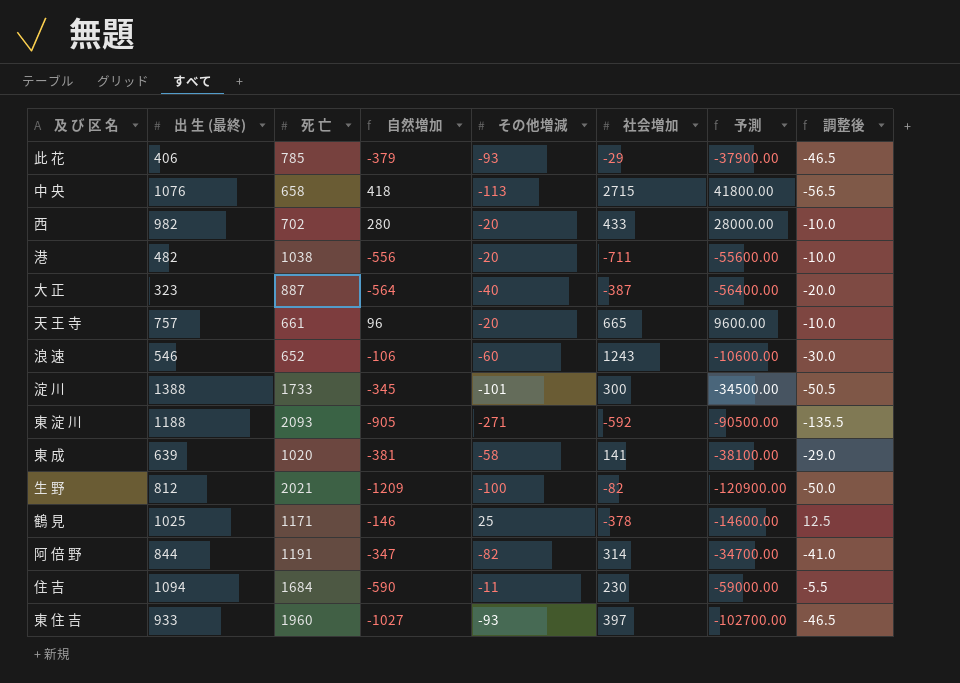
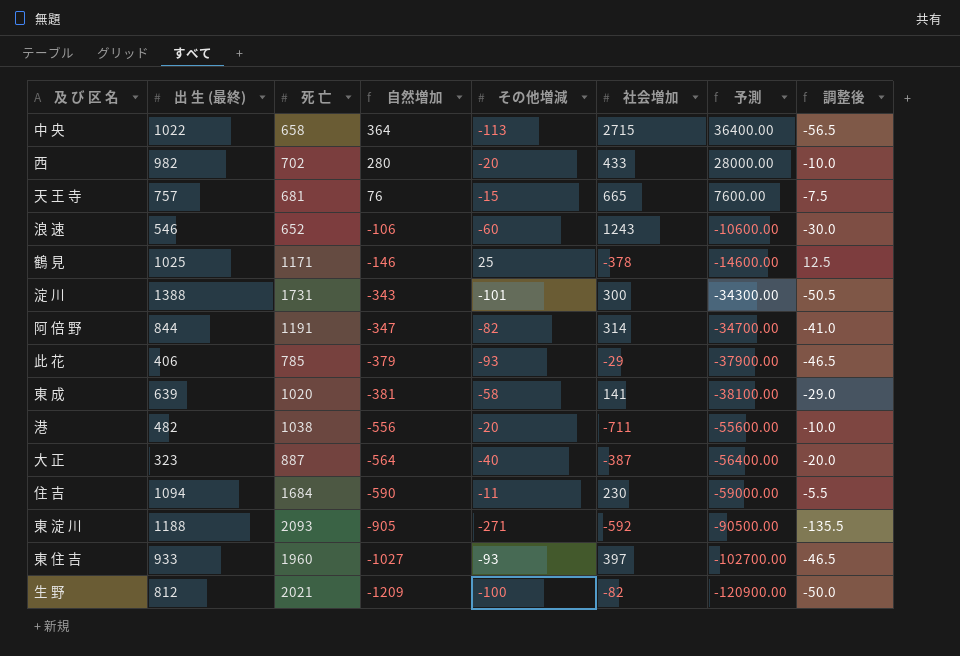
row order: none -> 自然増加 descending
中 央 | 出 生 (最終): 1076 -> 1022
中 央 | 自然増加: 418 -> 364
中 央 | 予測: 41800.00 -> 36400.00
天 王 寺 | 死 亡: 661 -> 681
天 王 寺 | 自然増加: 96 -> 76
天 王 寺 | その他増減: -20 -> -15
天 王 寺 | 予測: 9600.00 -> 7600.00
天 王 寺 | 調整後: -10.0 -> -7.5
淀 川 | 死 亡: 1733 -> 1731
淀 川 | 自然増加: -345 -> -343
淀 川 | 予測: -34500.00 -> -34300.00

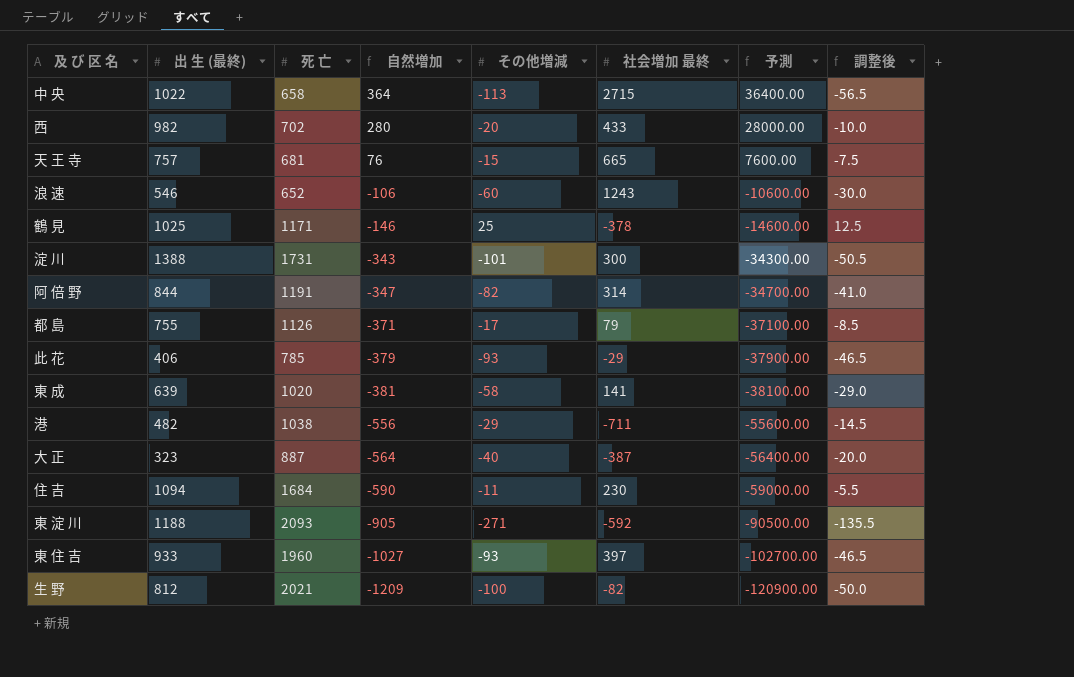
column name: 社会増加 -> 社会増加 最終
row 都 島: none -> 755 | 1126 | -371 | -17 | 79 | -37100.00 | -8.5
港 | その他増減: -20 -> -29
港 | 調整後: -10.0 -> -14.5

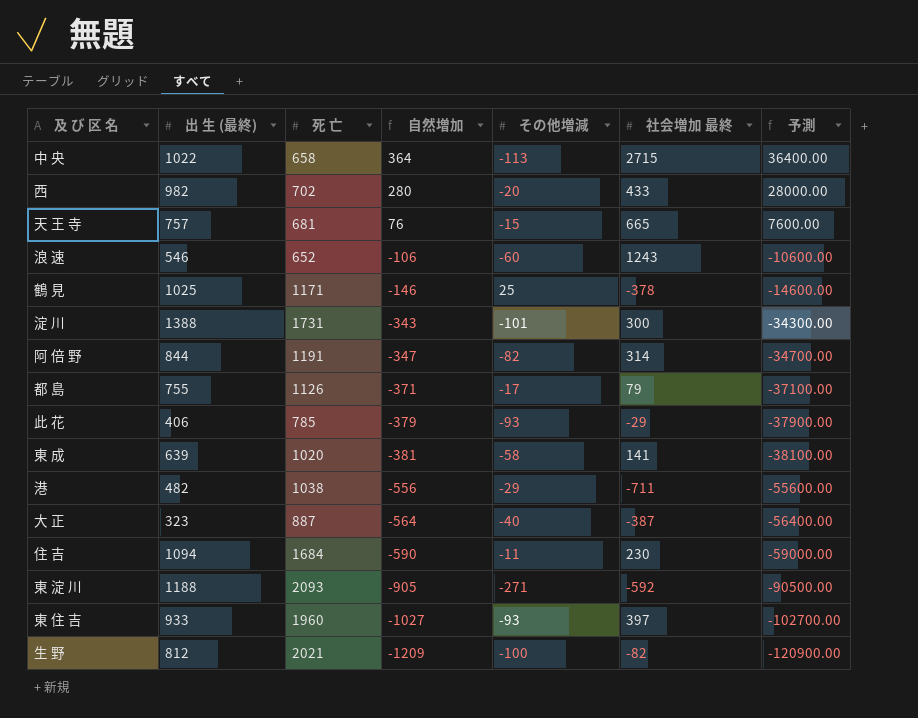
column 調整後 | formula: [その他増減] * 0.5 -> none

